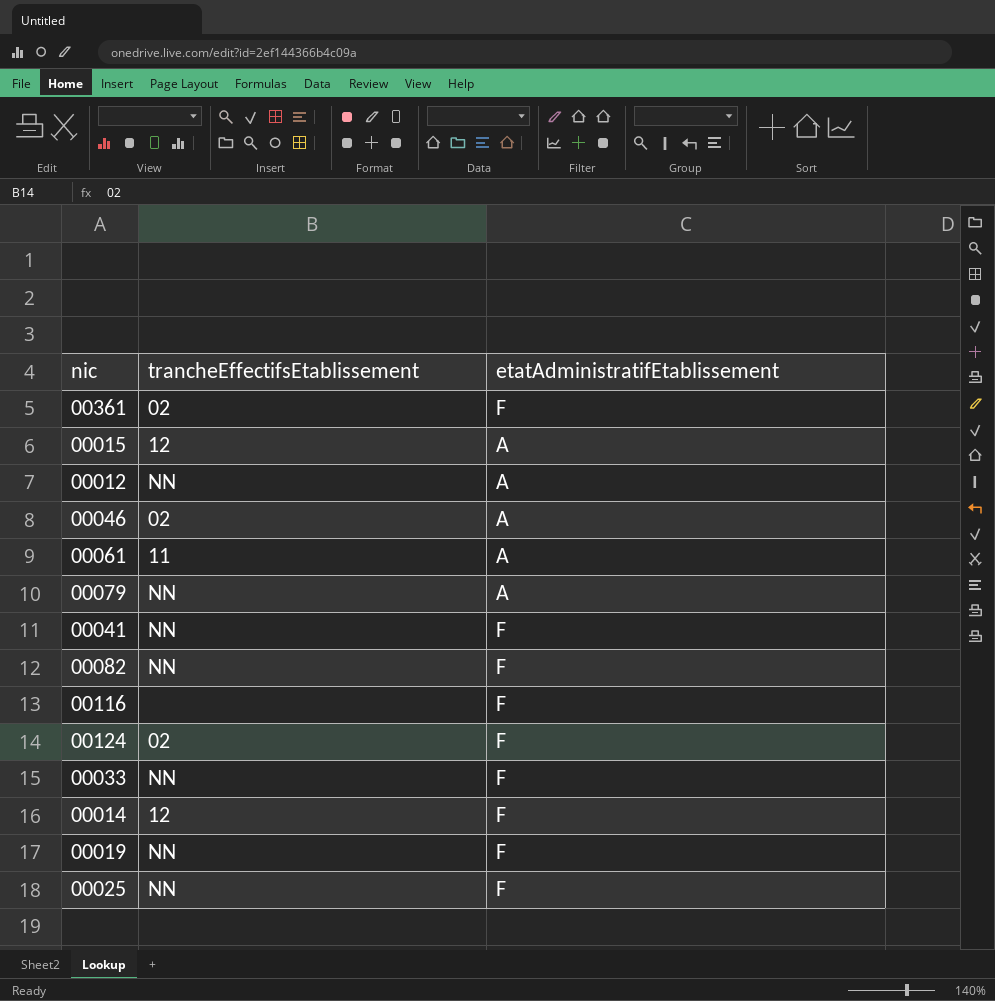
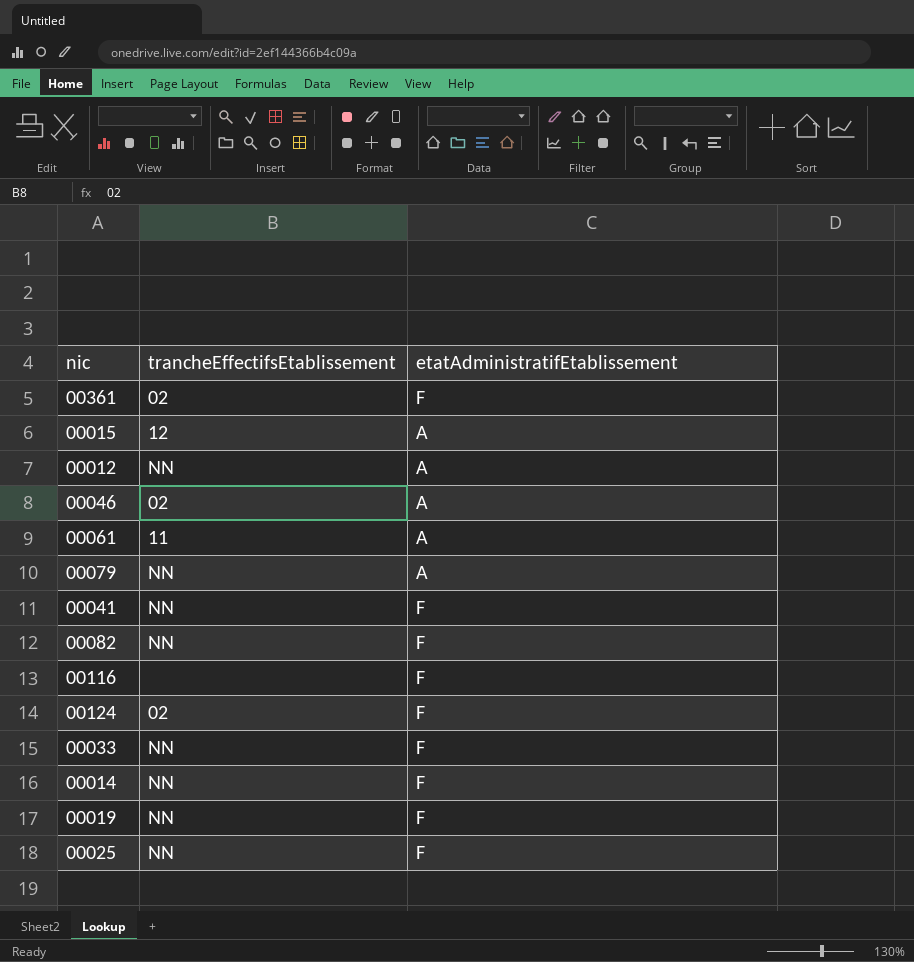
00014 | trancheEffectifsEtablissement: 12 -> NN

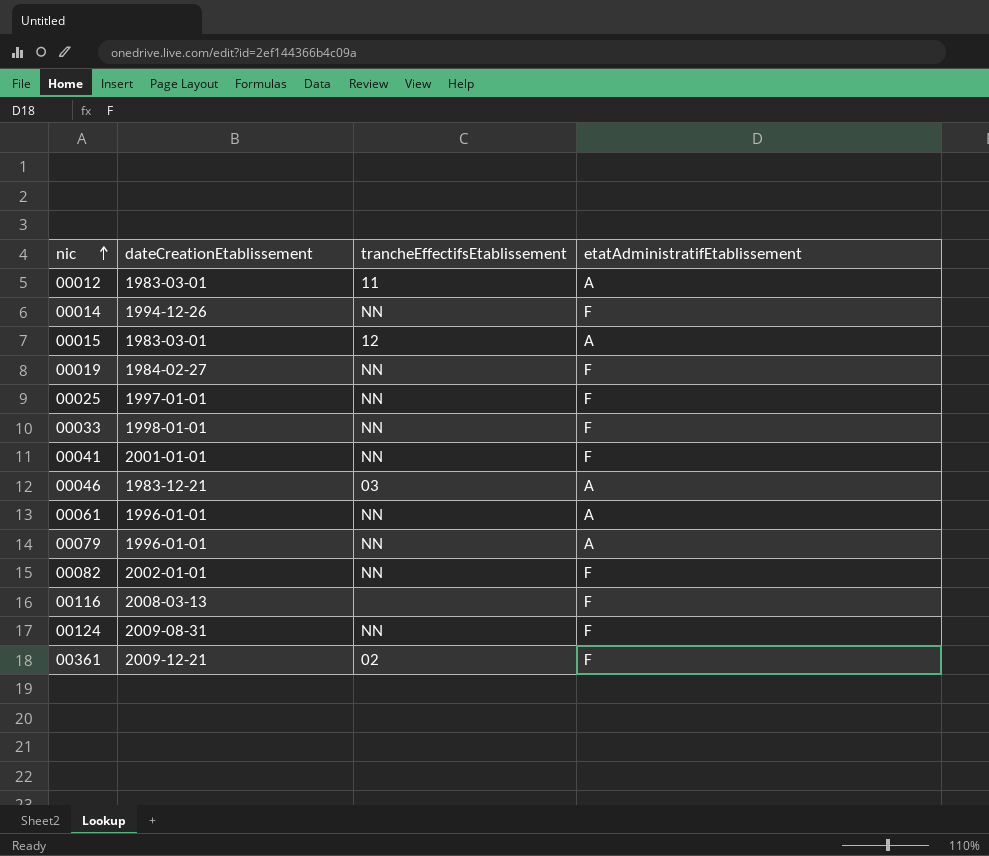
row order: none -> nic ascending
column dateCreationEtablissement | position: none -> 2
00012 | trancheEffectifsEtablissement: NN -> 11
00046 | trancheEffectifsEtablissement: 02 -> 03
00061 | trancheEffectifsEtablissement: 11 -> NN
00124 | trancheEffectifsEtablissement: 02 -> NN

